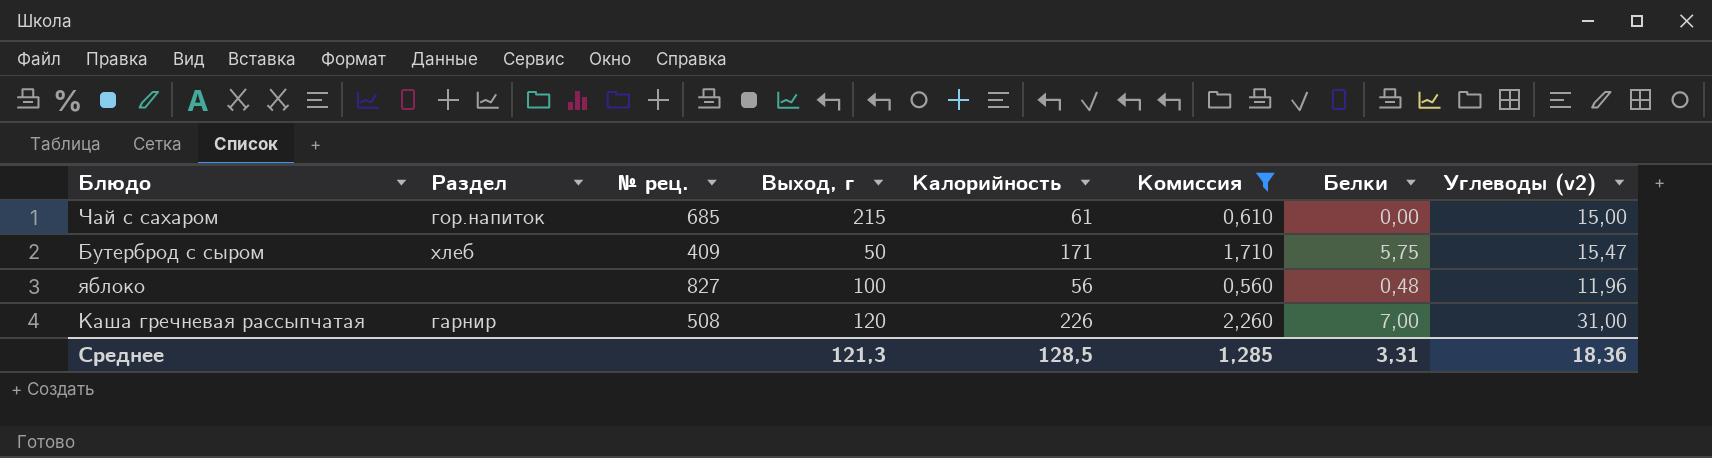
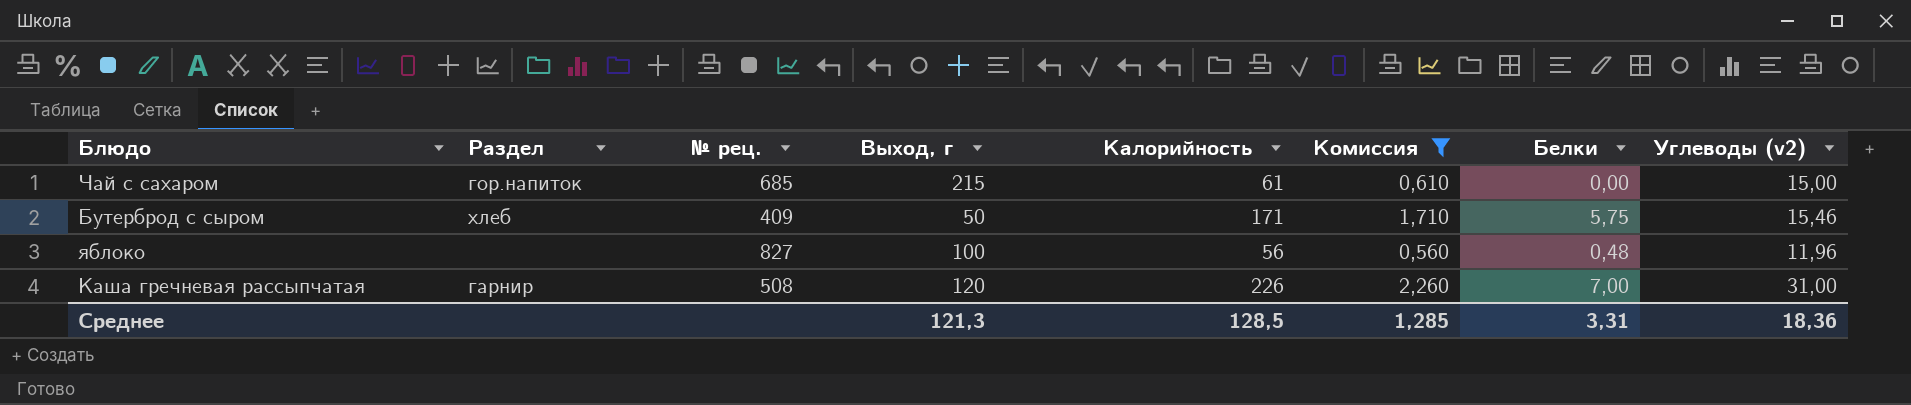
Бутерброд с сыром | Углеводы (v2): 15,47 -> 15,46

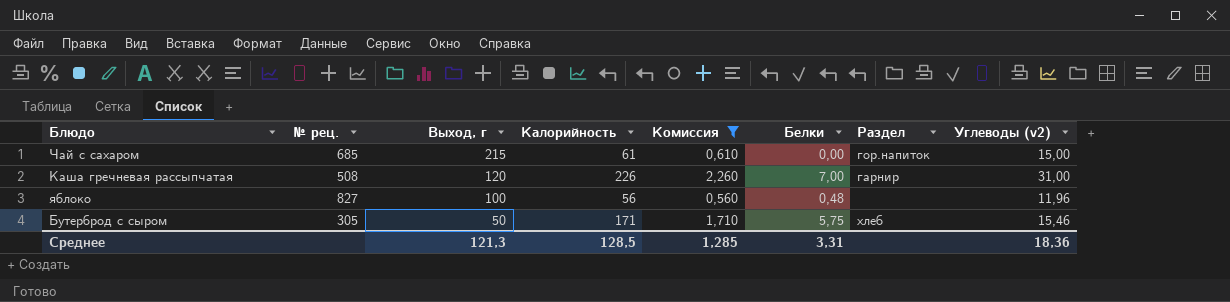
row order: none -> Выход, г descending
column Раздел | position: 2 -> 7
Бутерброд с сыром | № рец.: 409 -> 305

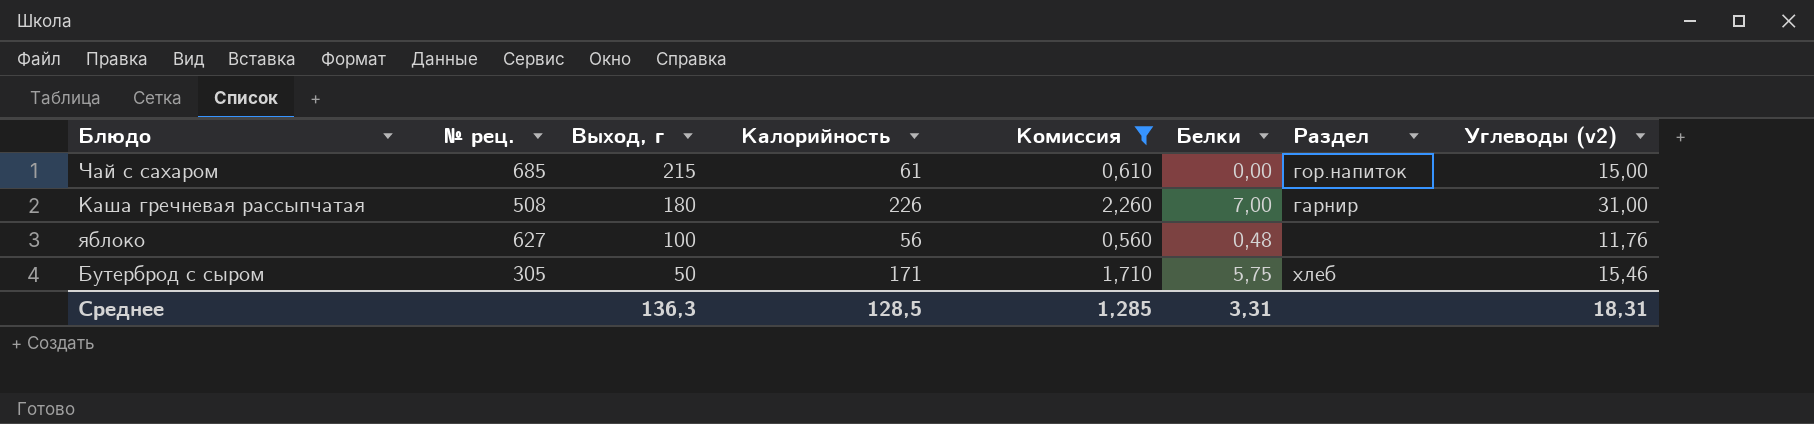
Каша гречневая рассыпчатая | Выход, г: 120 -> 180
яблоко | № рец.: 827 -> 627
яблоко | Углеводы (v2): 11,96 -> 11,76
Среднее | Выход, г: 121,3 -> 136,3
Среднее | Углеводы (v2): 18,36 -> 18,31

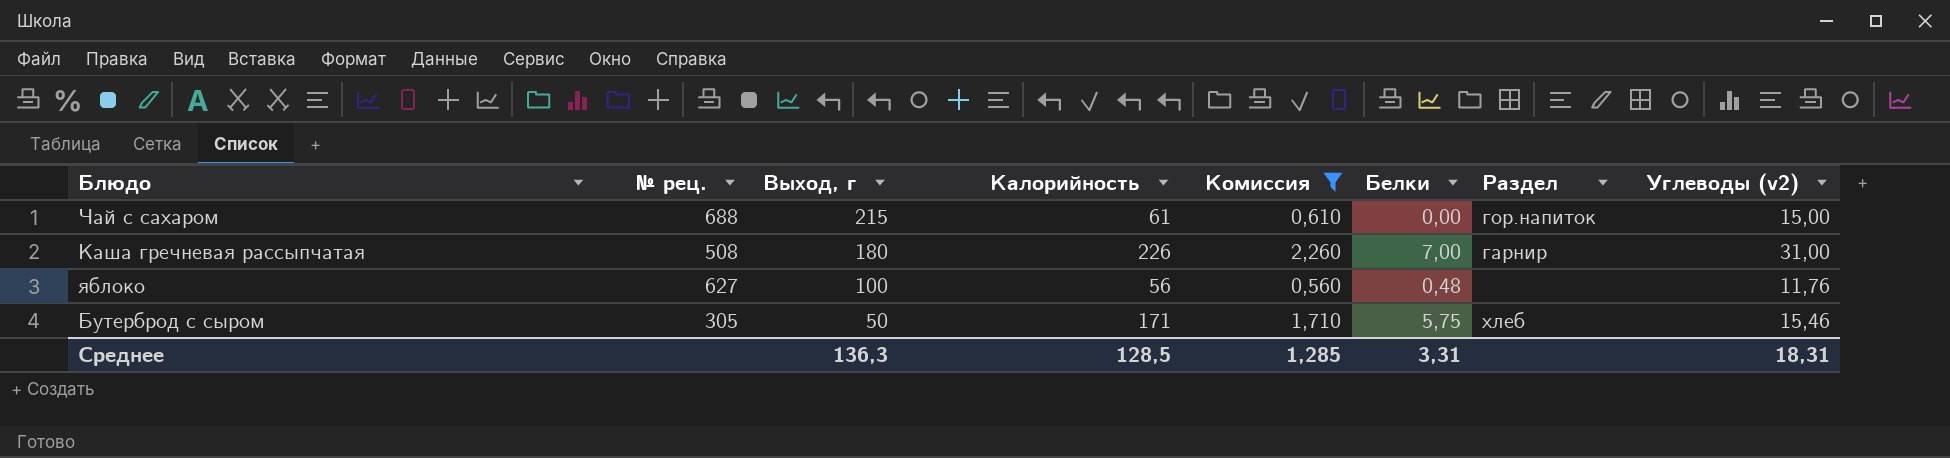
Чай с сахаром | № рец.: 685 -> 688

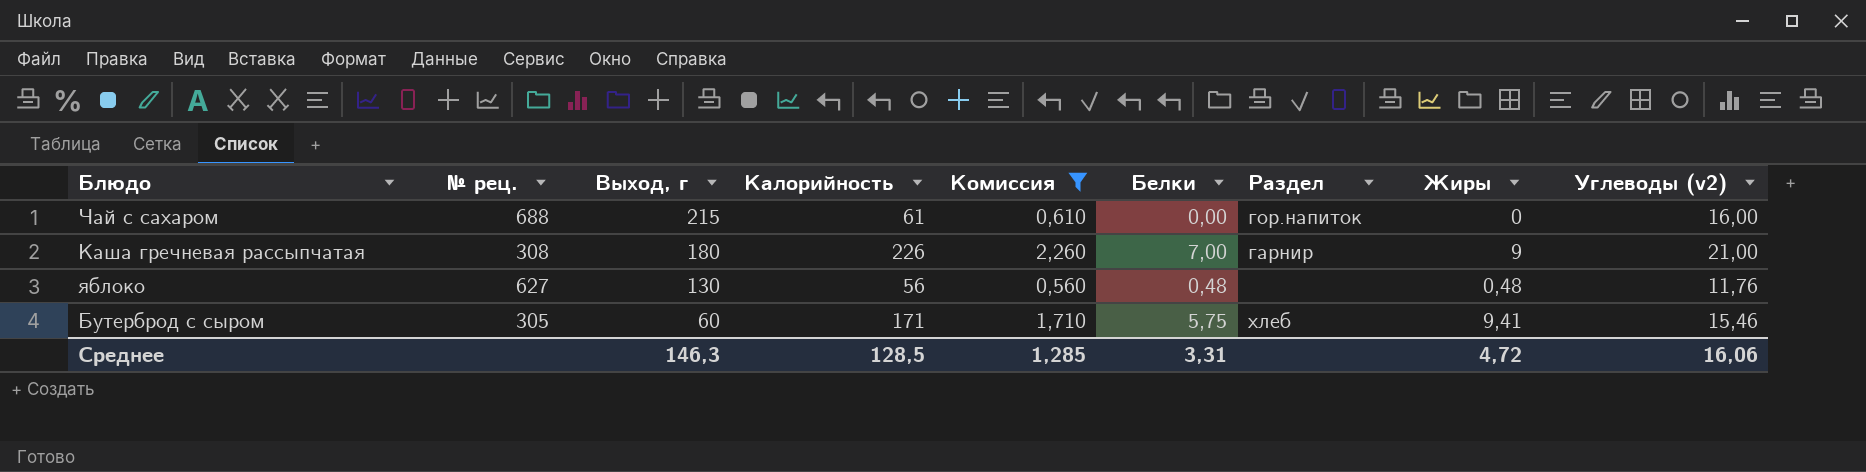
column Жиры | position: none -> 8
Чай с сахаром | Углеводы (v2): 15,00 -> 16,00
Каша гречневая рассыпчатая | № рец.: 508 -> 308
Каша гречневая рассыпчатая | Углеводы (v2): 31,00 -> 21,00
яблоко | Выход, г: 100 -> 130
Бутерброд с сыром | Выход, г: 50 -> 60
Среднее | Выход, г: 136,3 -> 146,3
Среднее | Углеводы (v2): 18,31 -> 16,06

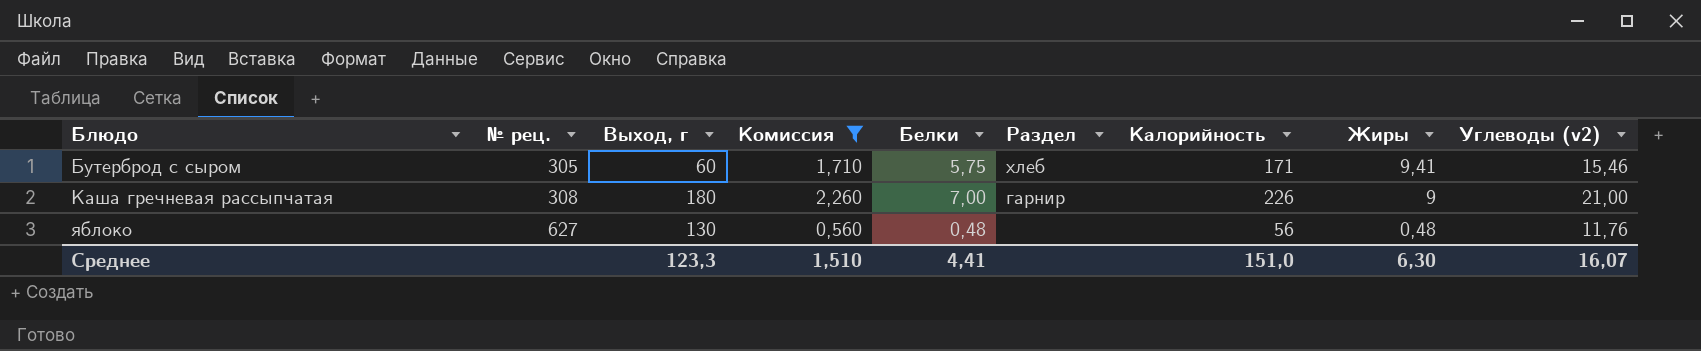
row order: Выход, г descending -> Блюдо ascending
column Калорийность | position: 4 -> 7
row Чай с сахаром: 688 | 215 | 61 | 0,610 | 0,00 | гор.напиток | 0 | 16,00 -> none
Среднее | Выход, г: 146,3 -> 123,3
Среднее | Комиссия: 1,285 -> 1,510
Среднее | Белки: 3,31 -> 4,41
Среднее | Калорийность: 128,5 -> 151,0
Среднее | Жиры: 4,72 -> 6,30
Среднее | Углеводы (v2): 16,06 -> 16,07

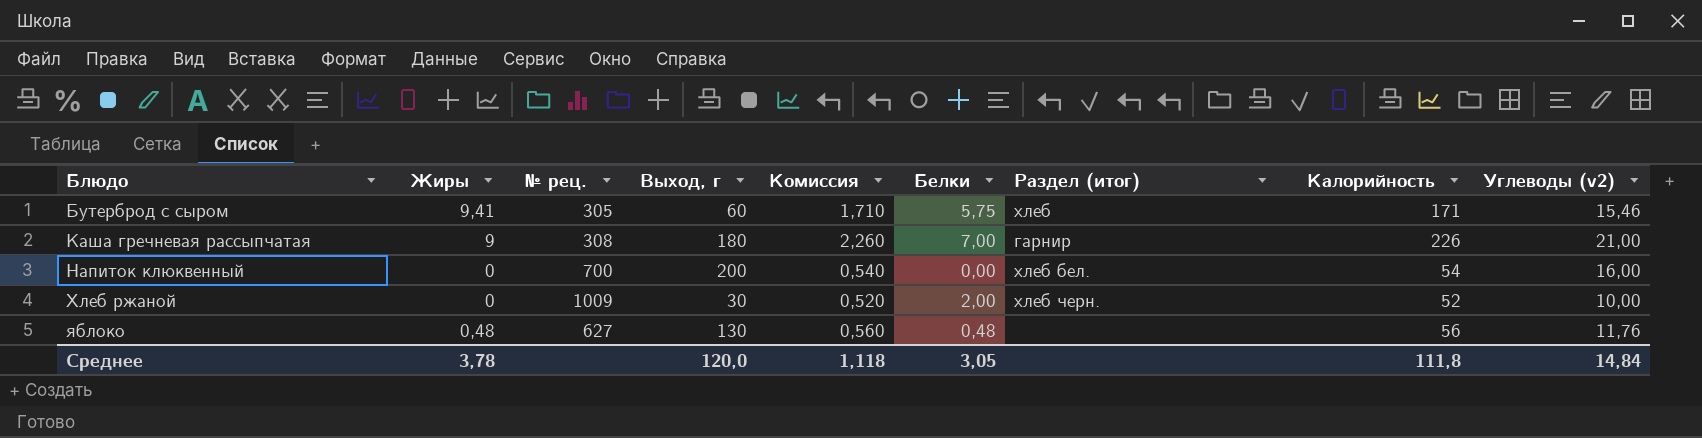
filter: Комиссия >= 0,560 -> none
column Жиры | position: 8 -> 2
column name: Раздел -> Раздел (итог)
Среднее | Жиры: 6,30 -> 3,78
Среднее | Выход, г: 123,3 -> 120,0
Среднее | Комиссия: 1,510 -> 1,118
Среднее | Белки: 4,41 -> 3,05
Среднее | Калорийность: 151,0 -> 111,8
Среднее | Углеводы (v2): 16,07 -> 14,84

